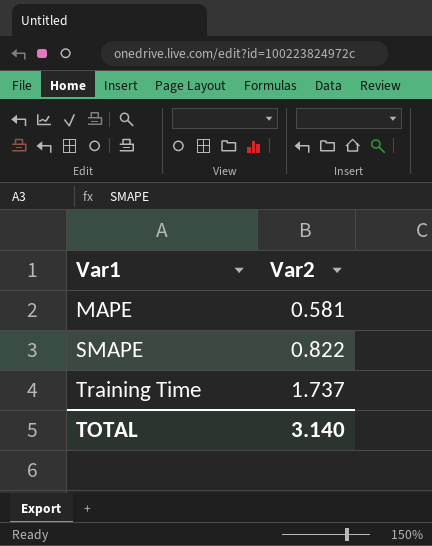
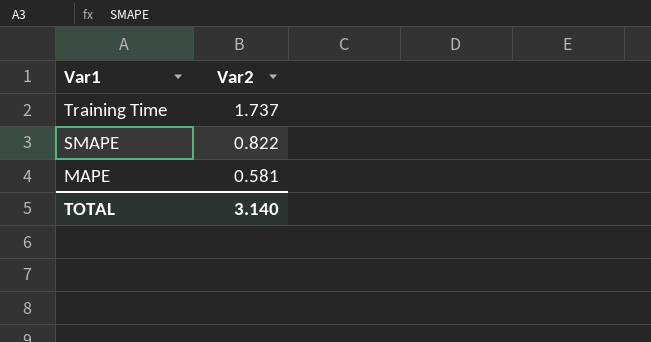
row order: Var1 ascending -> Var1 descending

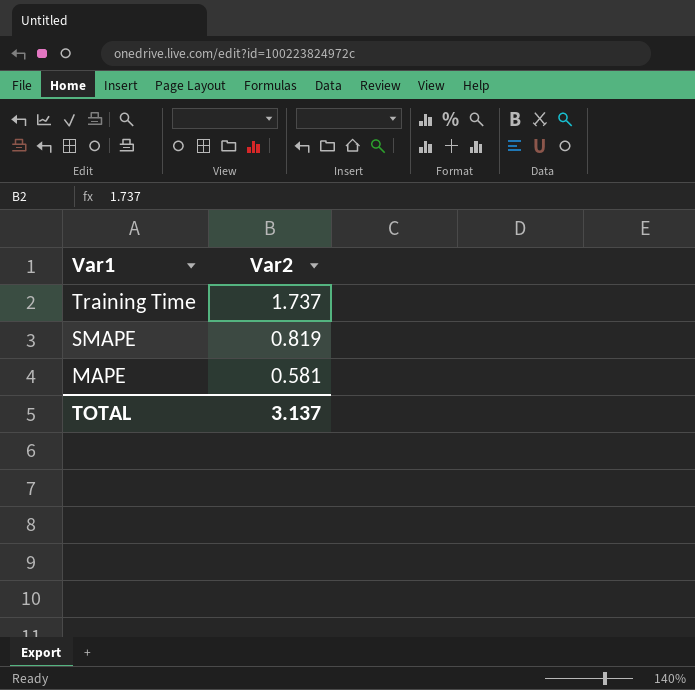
SMAPE | Var2: 0.822 -> 0.819
TOTAL | Var2: 3.140 -> 3.137

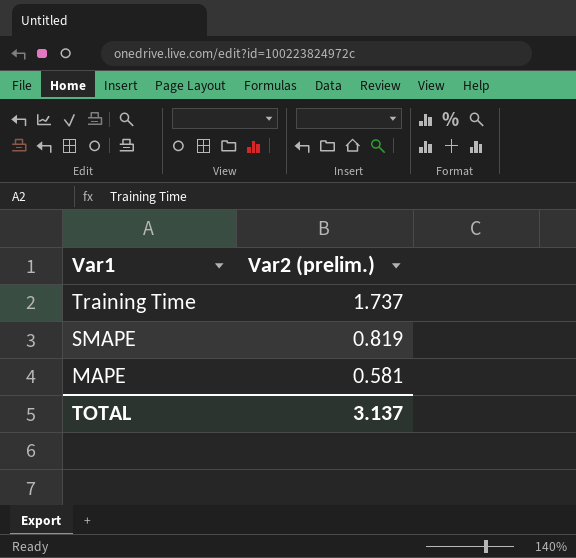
column name: Var2 -> Var2 (prelim.)

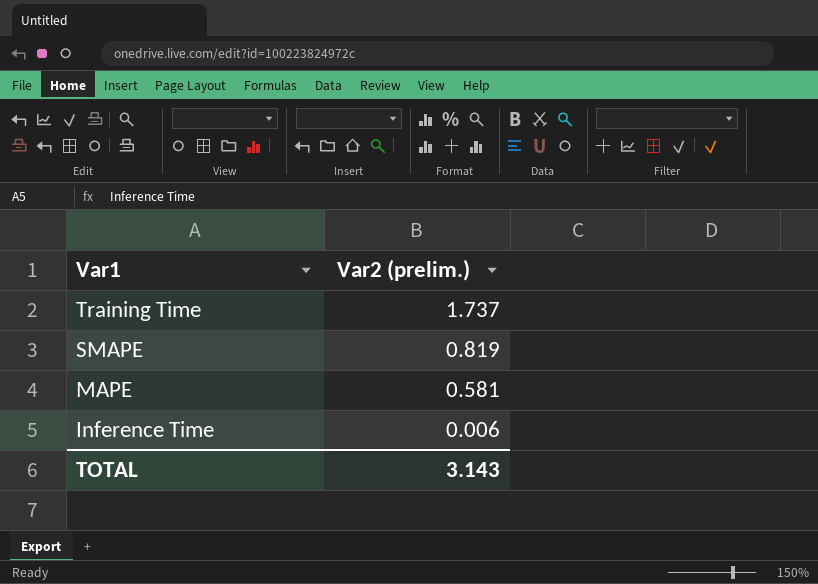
row Inference Time: none -> 0.006
TOTAL | Var2 (prelim.): 3.137 -> 3.143

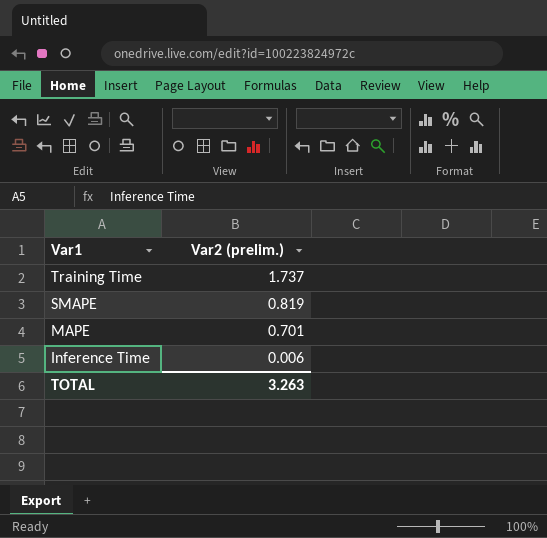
MAPE | Var2 (prelim.): 0.581 -> 0.701
TOTAL | Var2 (prelim.): 3.143 -> 3.263

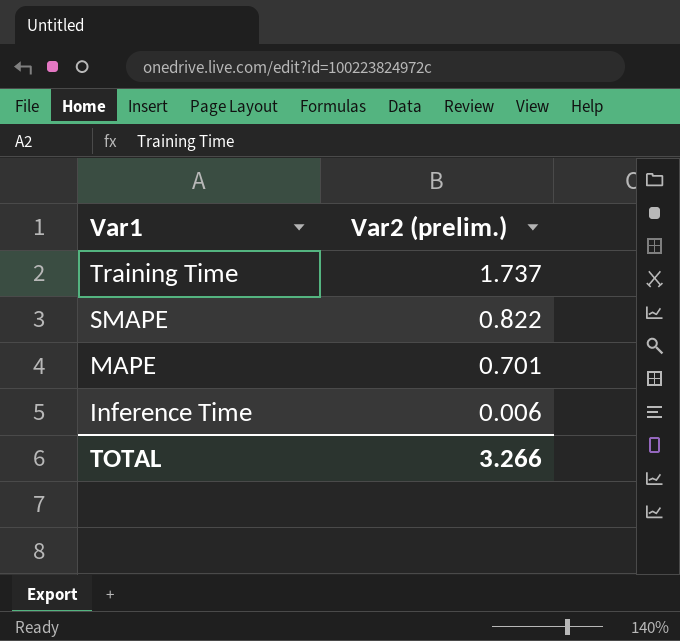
SMAPE | Var2 (prelim.): 0.819 -> 0.822
TOTAL | Var2 (prelim.): 3.263 -> 3.266

